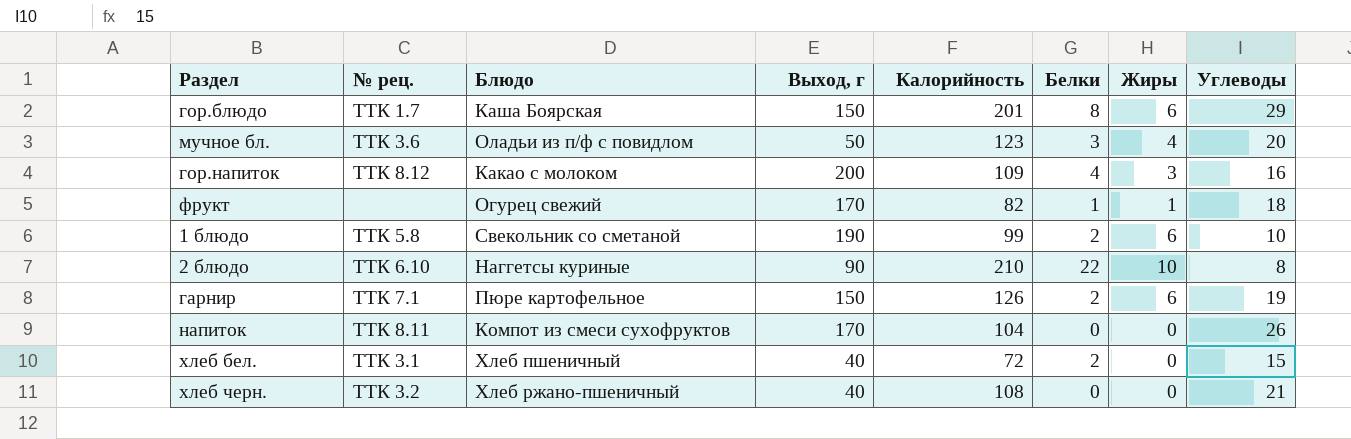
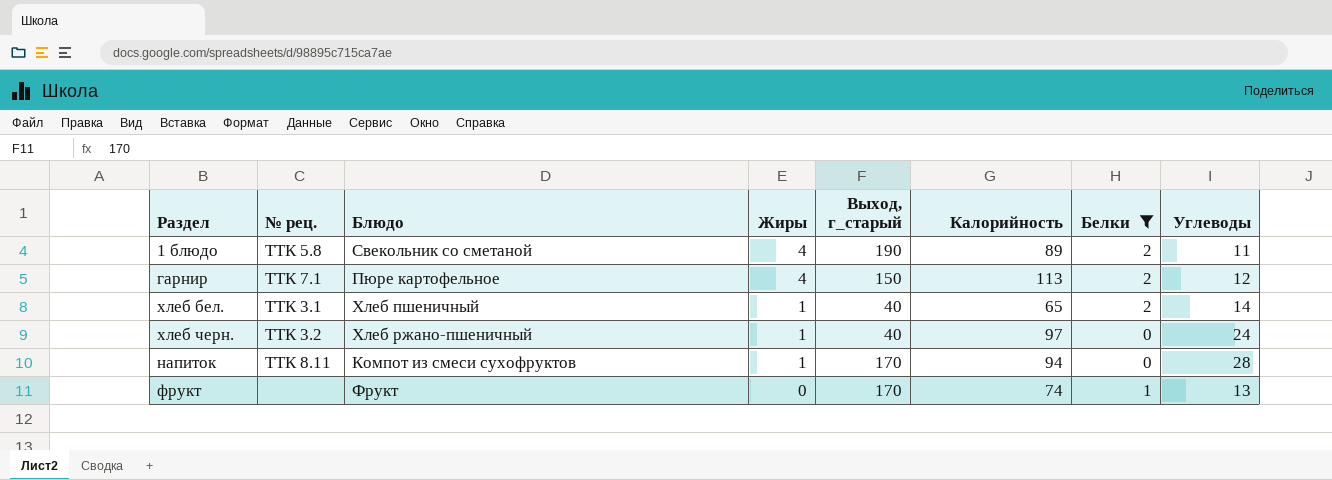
filter: none -> Белки <= 2
row order: none -> Жиры descending
column Жиры | position: 7 -> 4
column name: Выход, г -> Выход, г_старый
1 блюдо | Жиры: 6 -> 4
1 блюдо | Калорийность: 99 -> 89
1 блюдо | Углеводы: 10 -> 11
гарнир | Жиры: 6 -> 4
гарнир | Калорийность: 126 -> 113
гарнир | Углеводы: 19 -> 12
хлеб бел. | Жиры: 0 -> 1
хлеб бел. | Калорийность: 72 -> 65
хлеб бел. | Углеводы: 15 -> 14
хлеб черн. | Жиры: 0 -> 1
хлеб черн. | Калорийность: 108 -> 97
хлеб черн. | Углеводы: 21 -> 24
напиток | Жиры: 0 -> 1
напиток | Калорийность: 104 -> 94
напиток | Углеводы: 26 -> 28
фрукт | Блюдо: Огурец свежий -> Фрукт
фрукт | Жиры: 1 -> 0
фрукт | Калорийность: 82 -> 74
фрукт | Углеводы: 18 -> 13

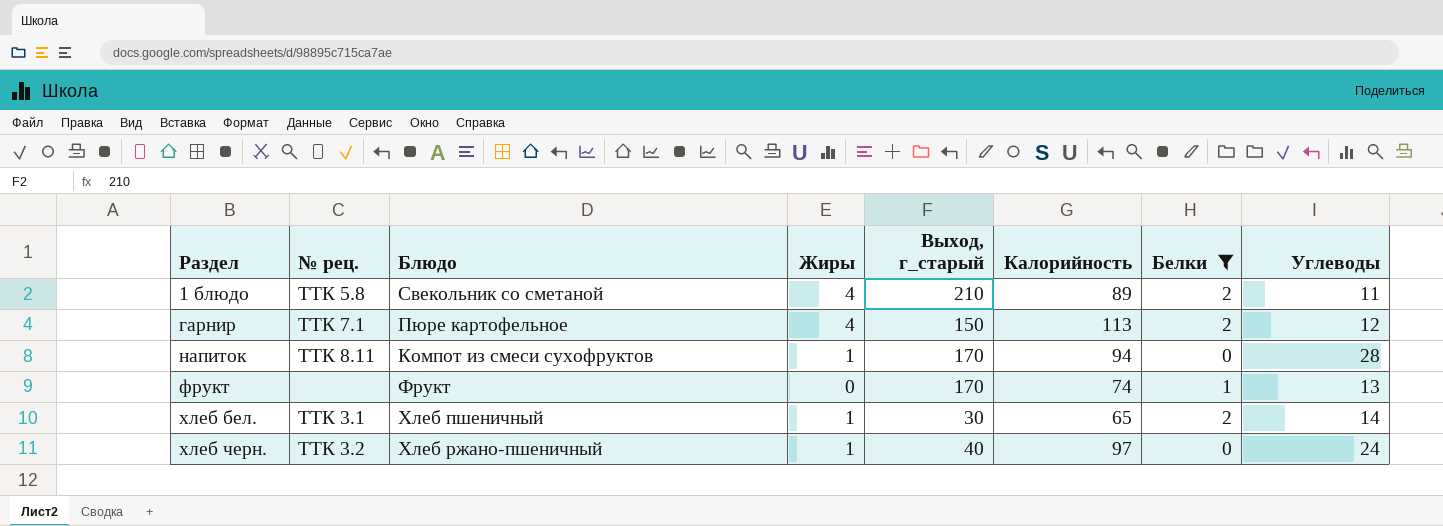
row order: Жиры descending -> Раздел ascending
1 блюдо | Выход, г_старый: 190 -> 210
хлеб бел. | Выход, г_старый: 40 -> 30

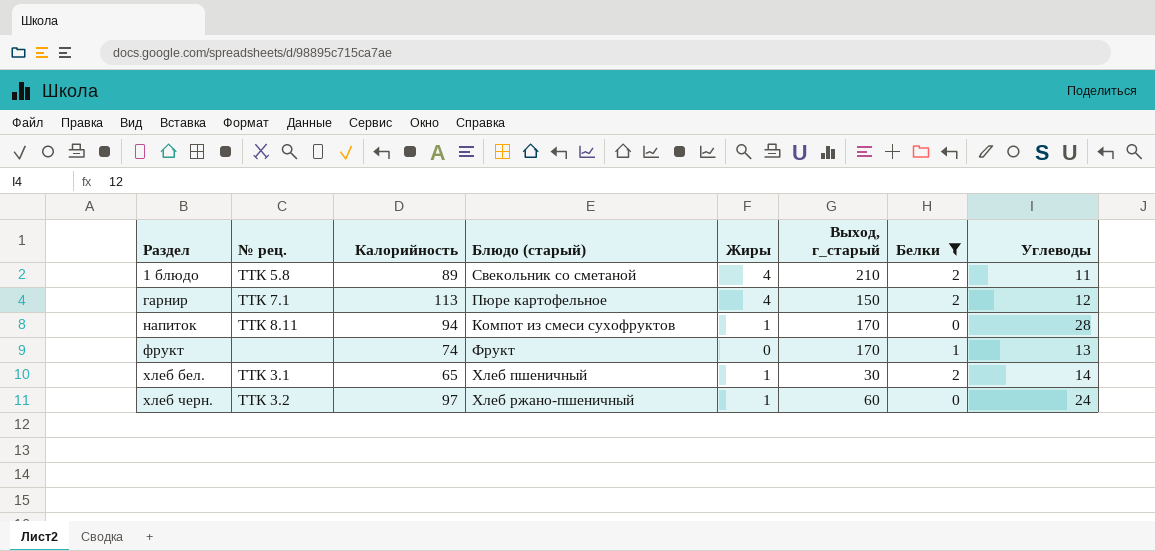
column Калорийность | position: 6 -> 3
column name: Блюдо -> Блюдо (старый)
хлеб черн. | Выход, г_старый: 40 -> 60

